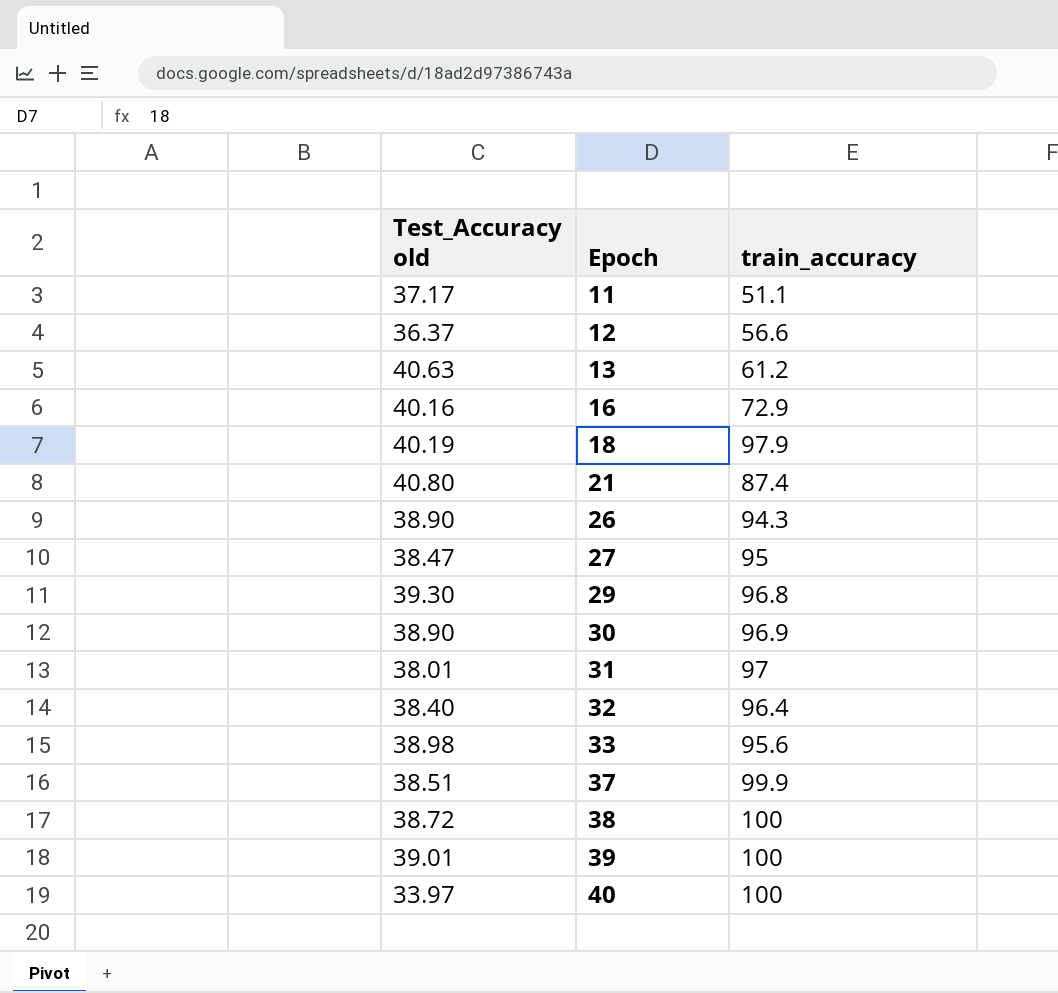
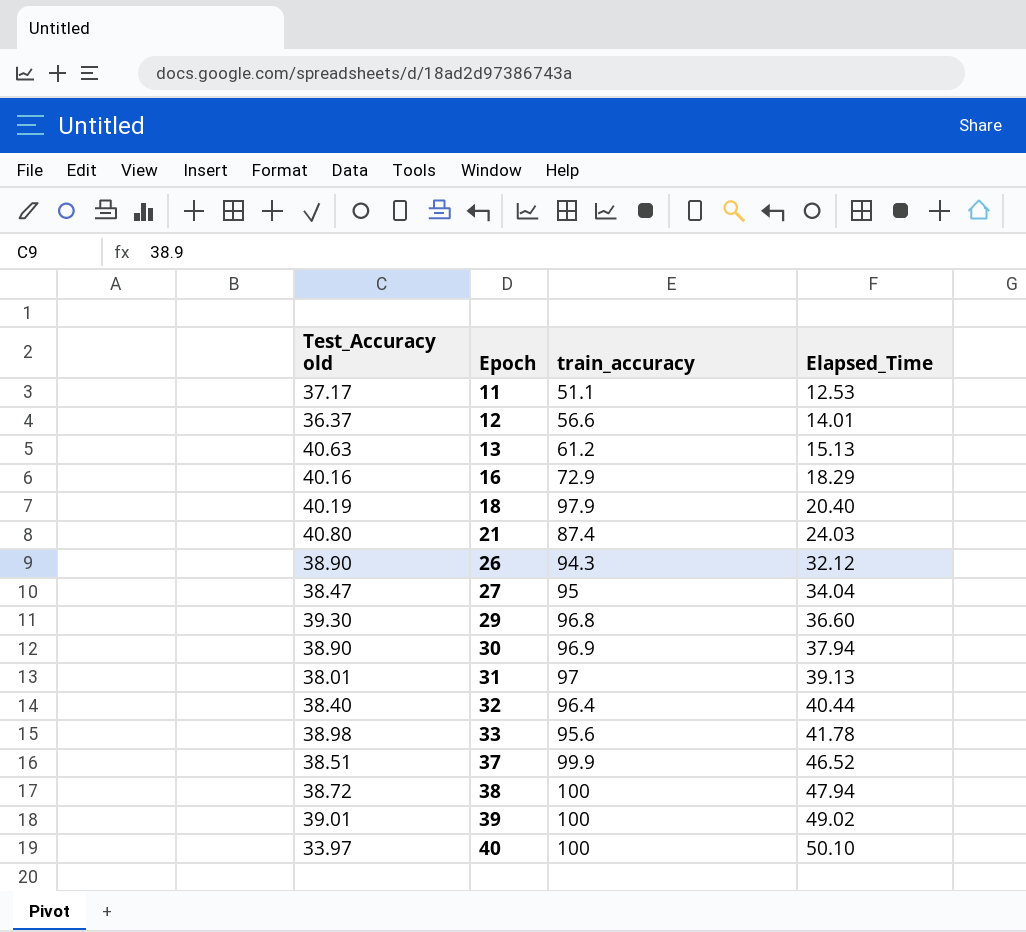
column Elapsed_Time | position: none -> 4

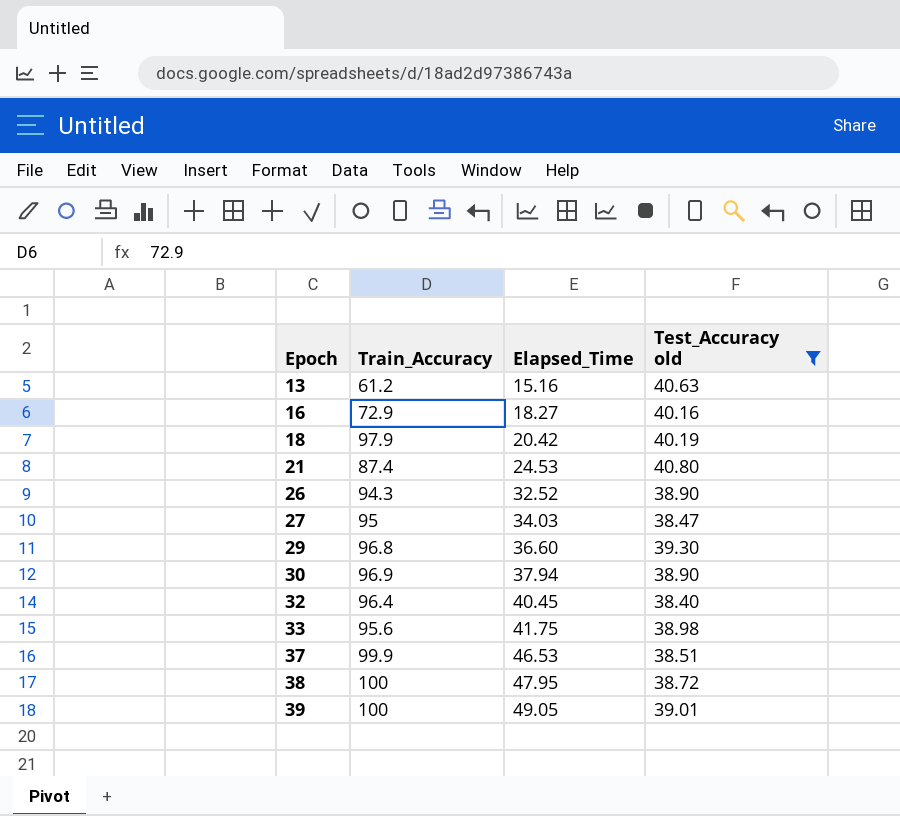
filter: none -> Test_Accuracy old >= 38.40
column name: train_accuracy -> Train_Accuracy
column Test_Accuracy old | position: 1 -> 4
13 | Elapsed_Time: 15.13 -> 15.16
16 | Elapsed_Time: 18.29 -> 18.27
18 | Elapsed_Time: 20.40 -> 20.42
21 | Elapsed_Time: 24.03 -> 24.53
26 | Elapsed_Time: 32.12 -> 32.52
27 | Elapsed_Time: 34.04 -> 34.03
32 | Elapsed_Time: 40.44 -> 40.45
33 | Elapsed_Time: 41.78 -> 41.75
37 | Elapsed_Time: 46.52 -> 46.53
38 | Elapsed_Time: 47.94 -> 47.95
39 | Elapsed_Time: 49.02 -> 49.05

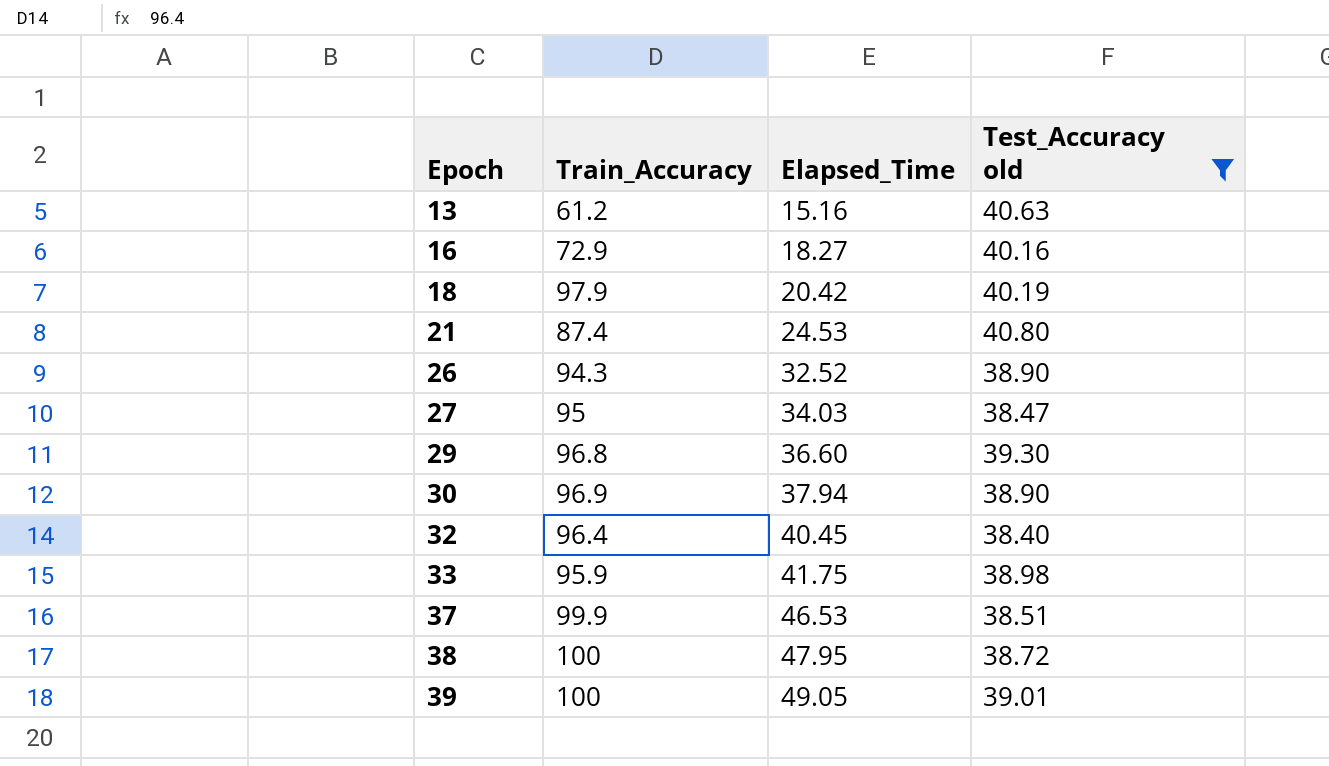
33 | Train_Accuracy: 95.6 -> 95.9

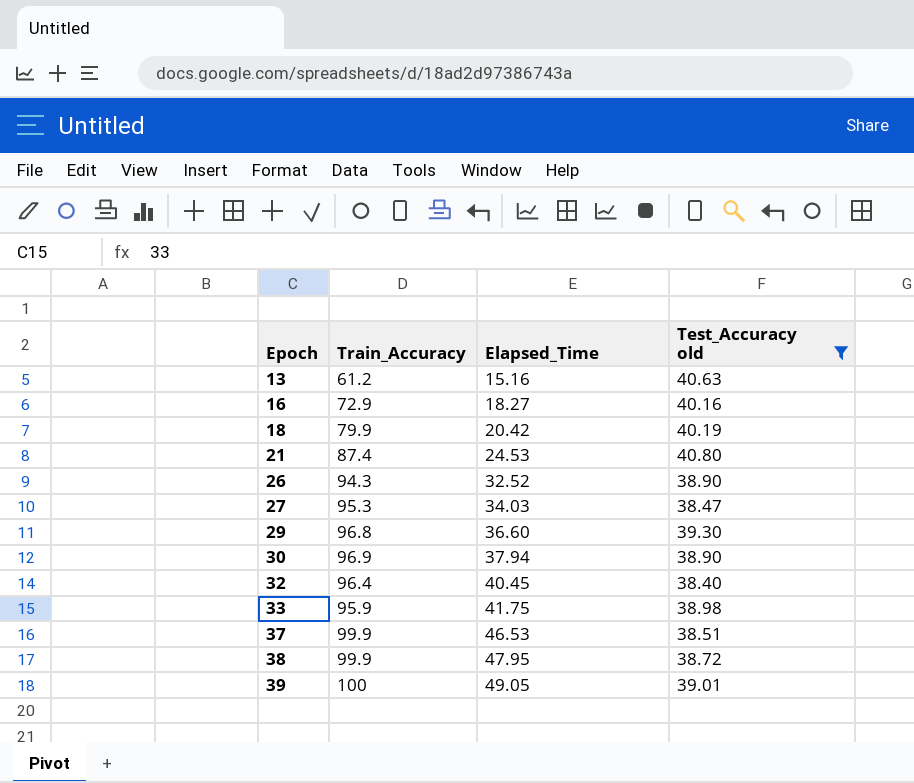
18 | Train_Accuracy: 97.9 -> 79.9
27 | Train_Accuracy: 95 -> 95.3
38 | Train_Accuracy: 100 -> 99.9

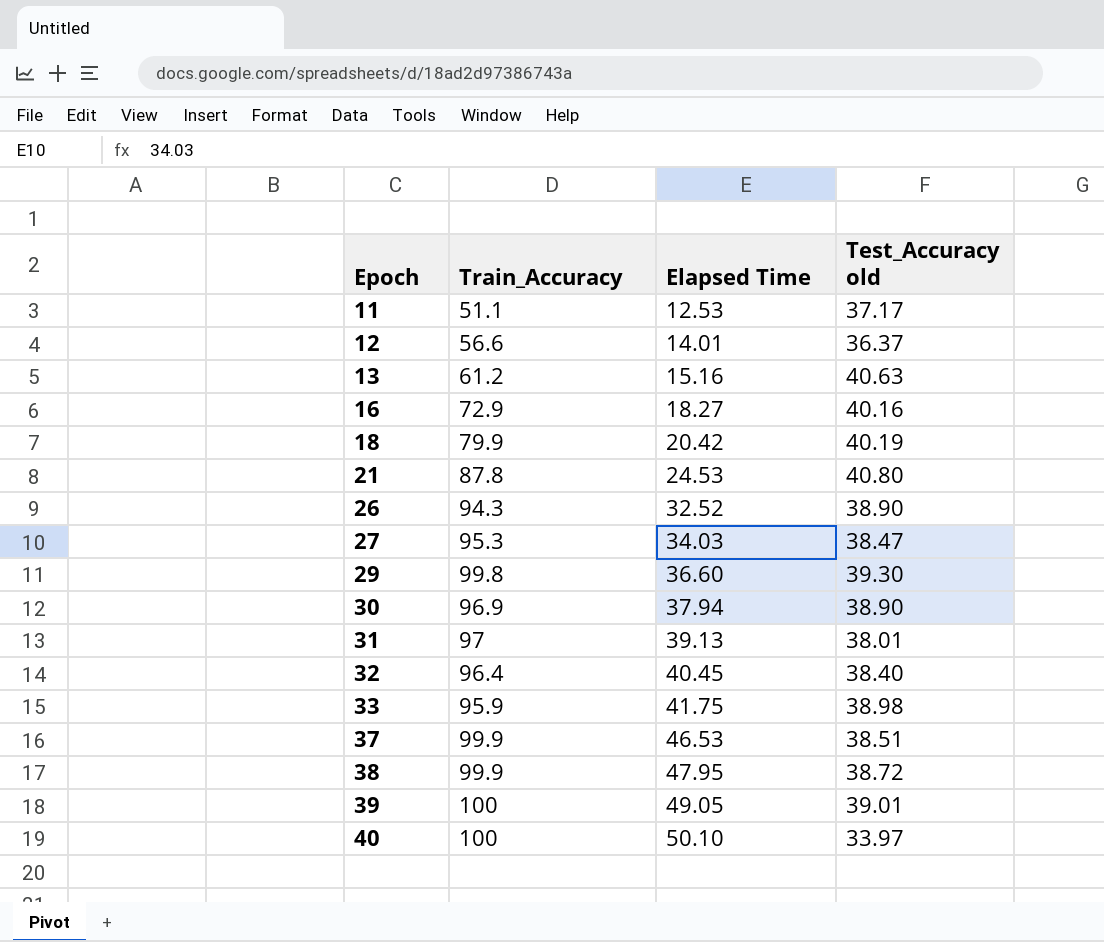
filter: Test_Accuracy old >= 38.40 -> none
column name: Elapsed_Time -> Elapsed Time
21 | Train_Accuracy: 87.4 -> 87.8
29 | Train_Accuracy: 96.8 -> 99.8

